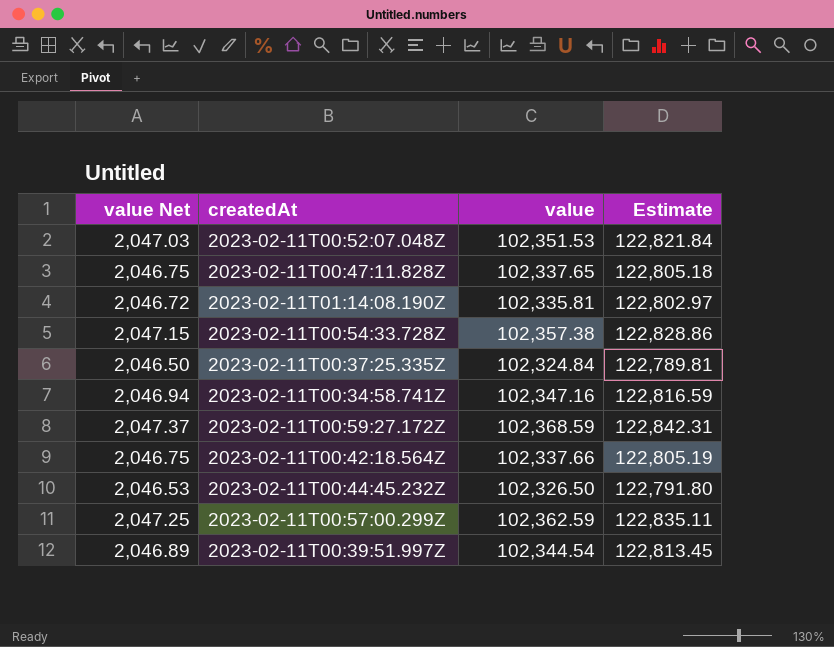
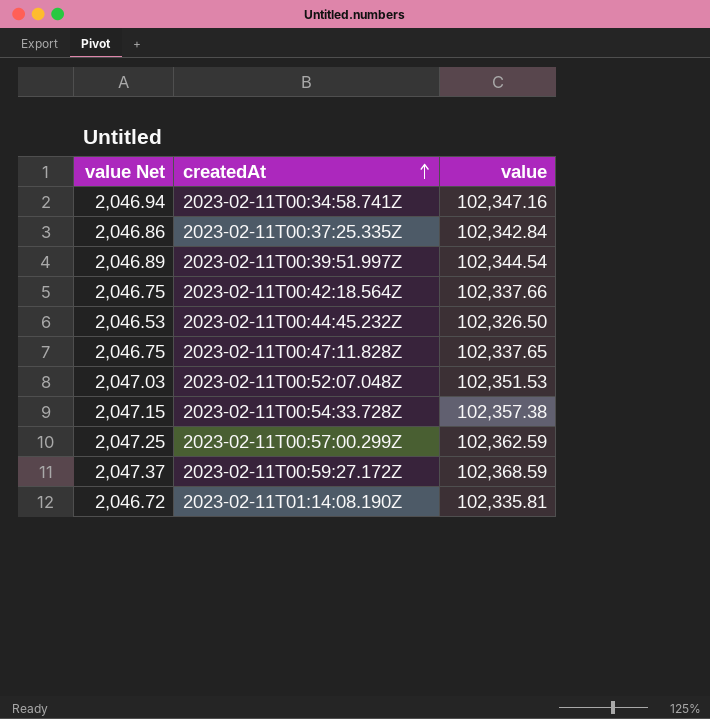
row order: none -> createdAt ascending
column Estimate | formula: [value] * 1.2 -> none
2023-02-11T00:37:25.335Z | value Net: 2,046.50 -> 2,046.86
2023-02-11T00:37:25.335Z | value: 102,324.84 -> 102,342.84

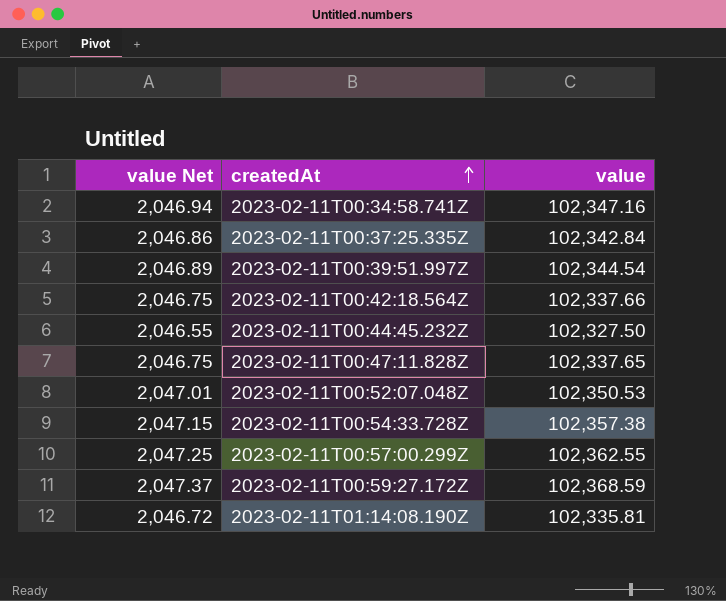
2023-02-11T00:44:45.232Z | value Net: 2,046.53 -> 2,046.55
2023-02-11T00:44:45.232Z | value: 102,326.50 -> 102,327.50
2023-02-11T00:52:07.048Z | value Net: 2,047.03 -> 2,047.01
2023-02-11T00:52:07.048Z | value: 102,351.53 -> 102,350.53
2023-02-11T00:57:00.299Z | value: 102,362.59 -> 102,362.55

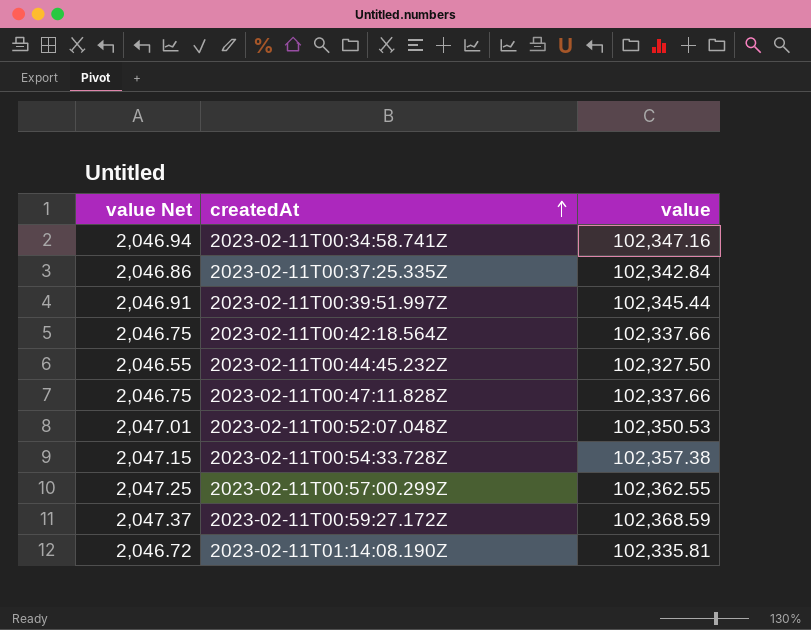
2023-02-11T00:39:51.997Z | value Net: 2,046.89 -> 2,046.91
2023-02-11T00:39:51.997Z | value: 102,344.54 -> 102,345.44
2023-02-11T00:47:11.828Z | value: 102,337.65 -> 102,337.66

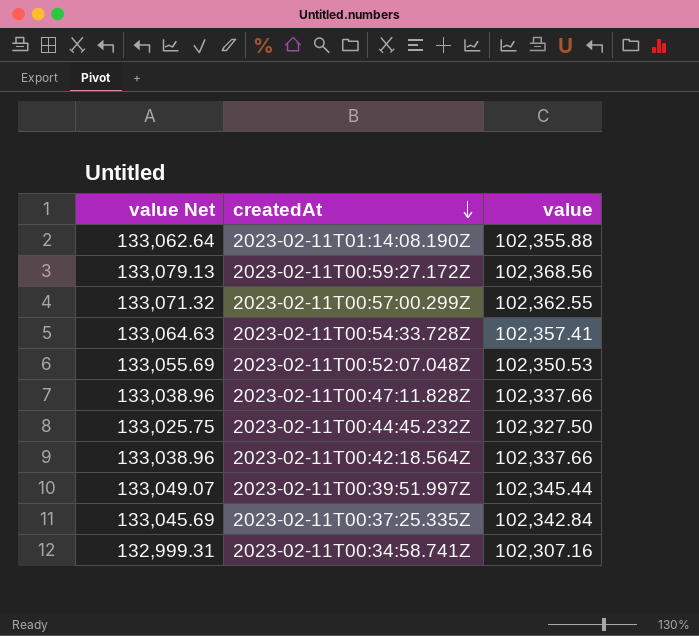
row order: createdAt ascending -> createdAt descending
column value Net | formula: [value] * 0.02 -> [value] * 1.3
2023-02-11T01:14:08.190Z | value: 102,335.81 -> 102,355.88
2023-02-11T00:59:27.172Z | value: 102,368.59 -> 102,368.56
2023-02-11T00:54:33.728Z | value: 102,357.38 -> 102,357.41
2023-02-11T00:34:58.741Z | value: 102,347.16 -> 102,307.16

